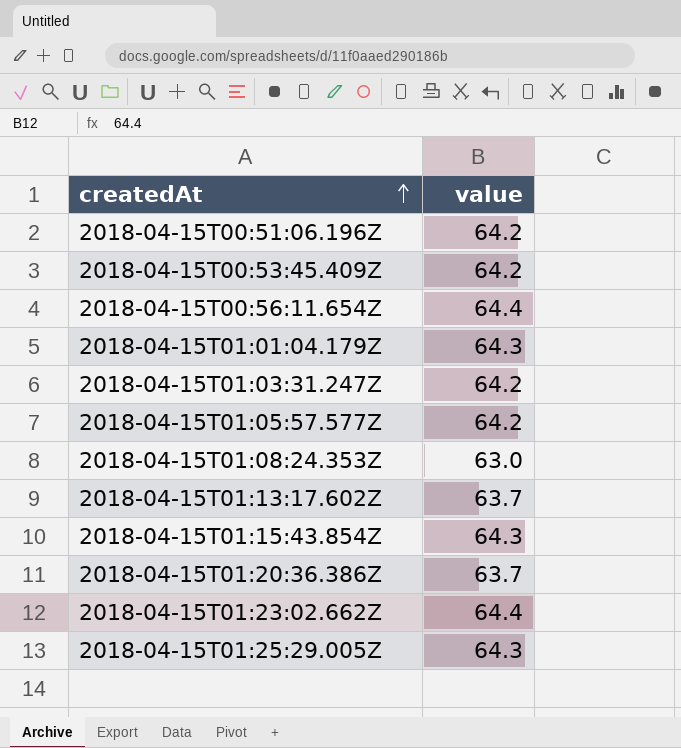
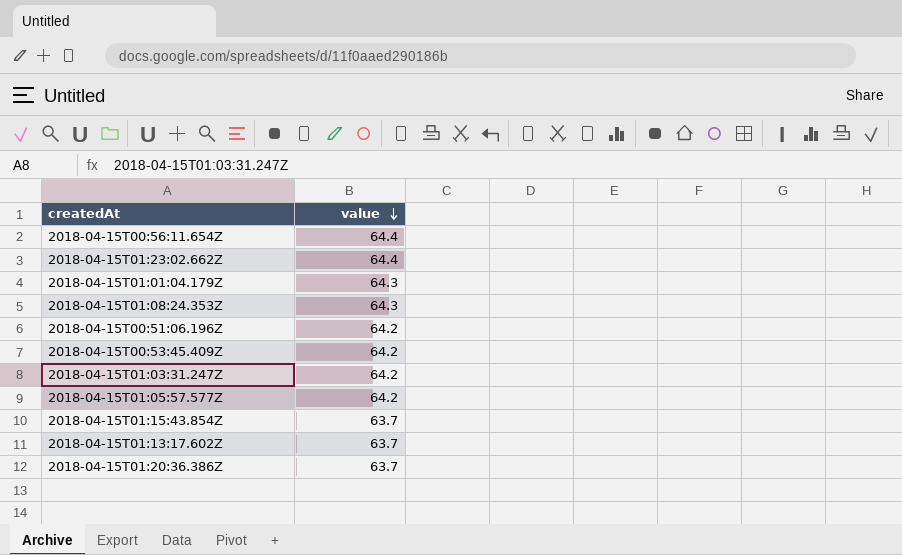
row order: createdAt ascending -> value descending
row 2018-04-15T01:25:29.005Z: 64.3 -> none
2018-04-15T01:08:24.353Z | value: 63.0 -> 64.3
2018-04-15T01:15:43.854Z | value: 64.3 -> 63.7

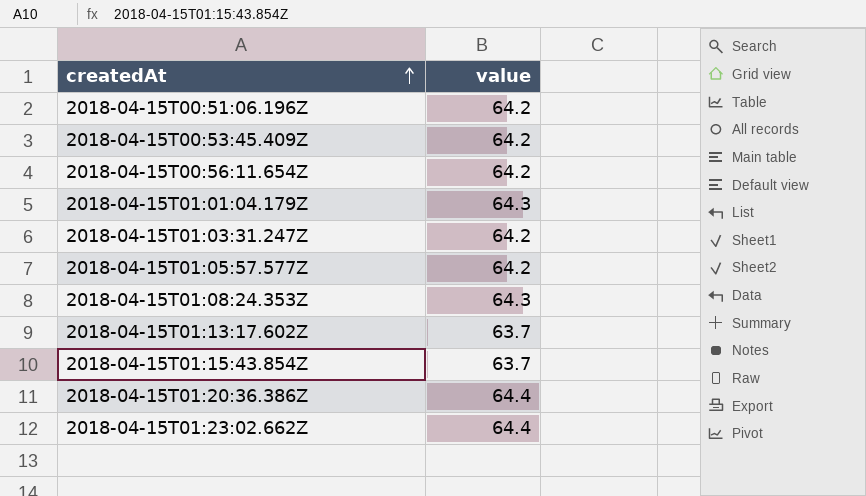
row order: value descending -> createdAt ascending
2018-04-15T00:56:11.654Z | value: 64.4 -> 64.2
2018-04-15T01:20:36.386Z | value: 63.7 -> 64.4

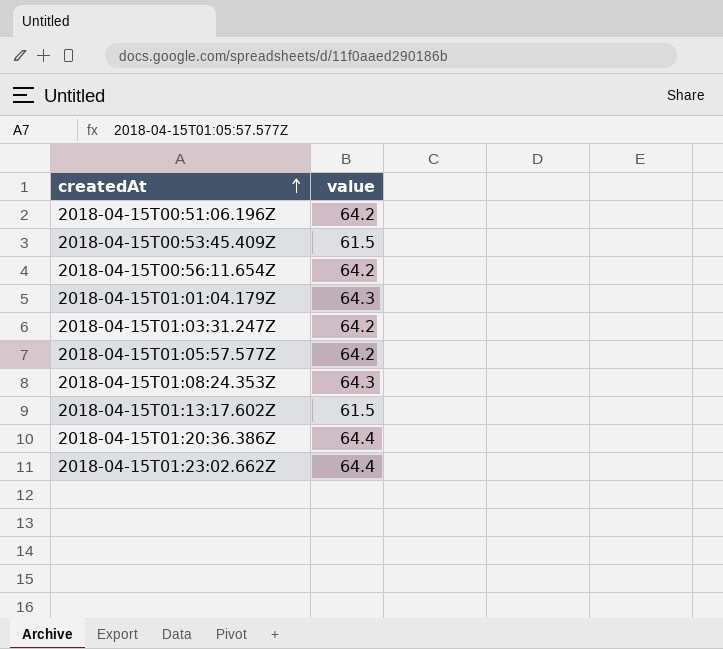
row 2018-04-15T01:15:43.854Z: 63.7 -> none
2018-04-15T00:53:45.409Z | value: 64.2 -> 61.5
2018-04-15T01:13:17.602Z | value: 63.7 -> 61.5

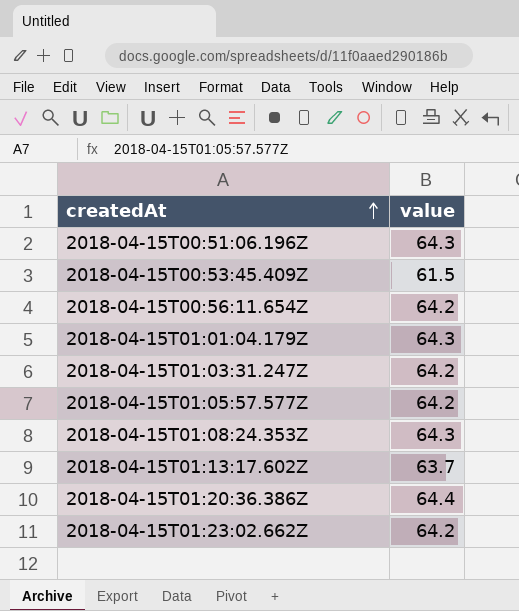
2018-04-15T00:51:06.196Z | value: 64.2 -> 64.3
2018-04-15T01:13:17.602Z | value: 61.5 -> 63.7
2018-04-15T01:23:02.662Z | value: 64.4 -> 64.2

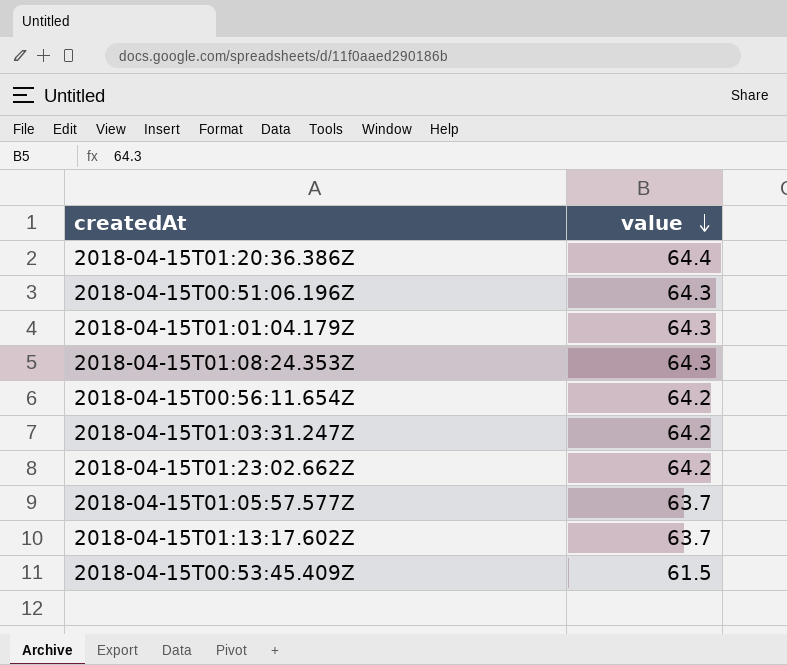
row order: createdAt ascending -> value descending
2018-04-15T01:05:57.577Z | value: 64.2 -> 63.7

